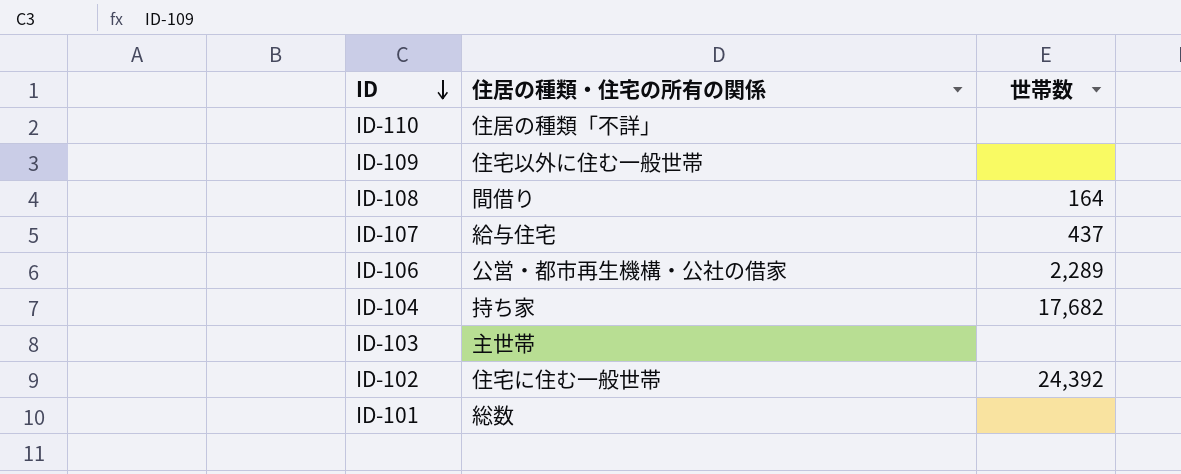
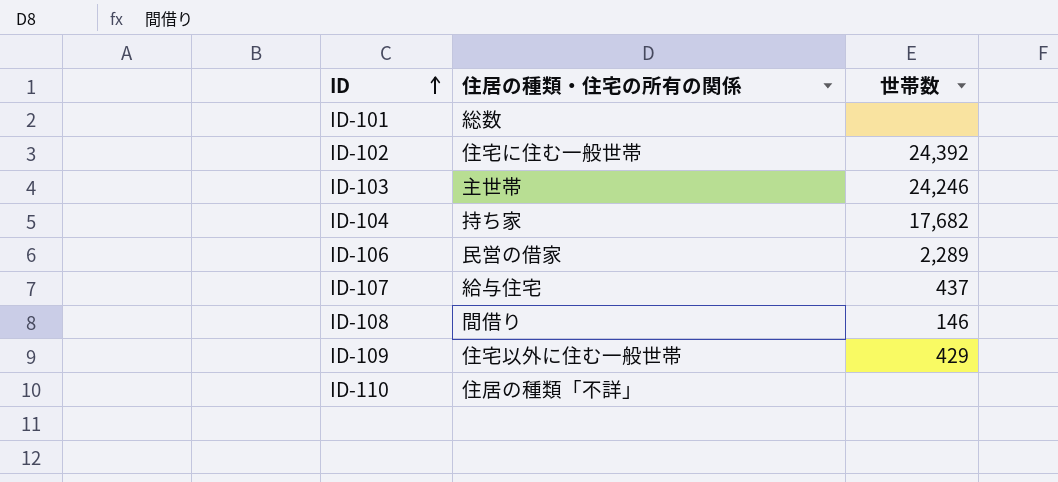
row order: ID descending -> ID ascending
ID-103 | 世帯数: none -> 24,246
ID-106 | 住居の種類・住宅の所有の関係: 公営・都市再生機構・公社の借家 -> 民営の借家
ID-108 | 世帯数: 164 -> 146
ID-109 | 世帯数: none -> 429

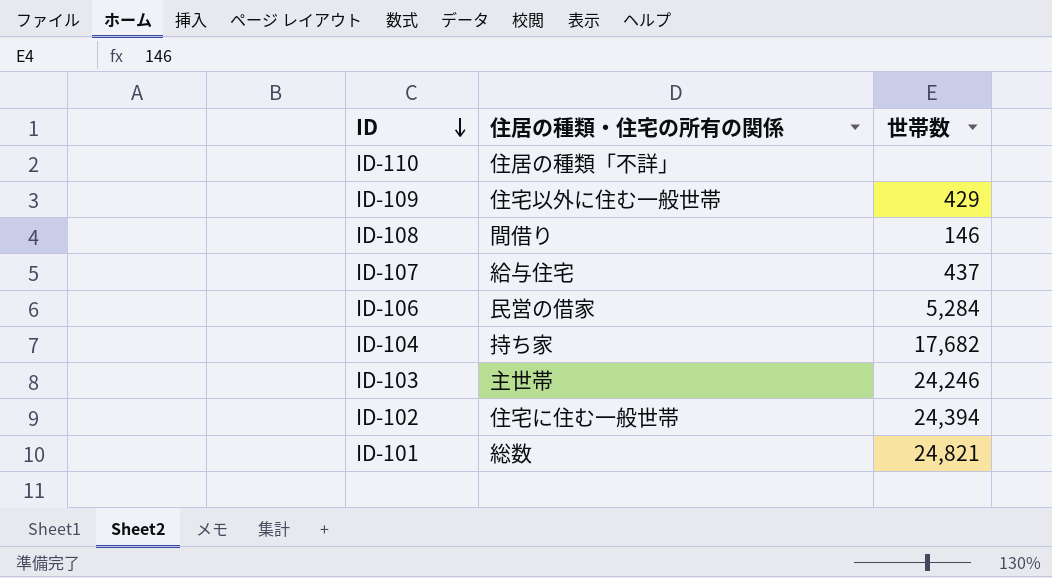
row order: ID ascending -> ID descending
ID-106 | 世帯数: 2,289 -> 5,284
ID-102 | 世帯数: 24,392 -> 24,394
ID-101 | 世帯数: none -> 24,821

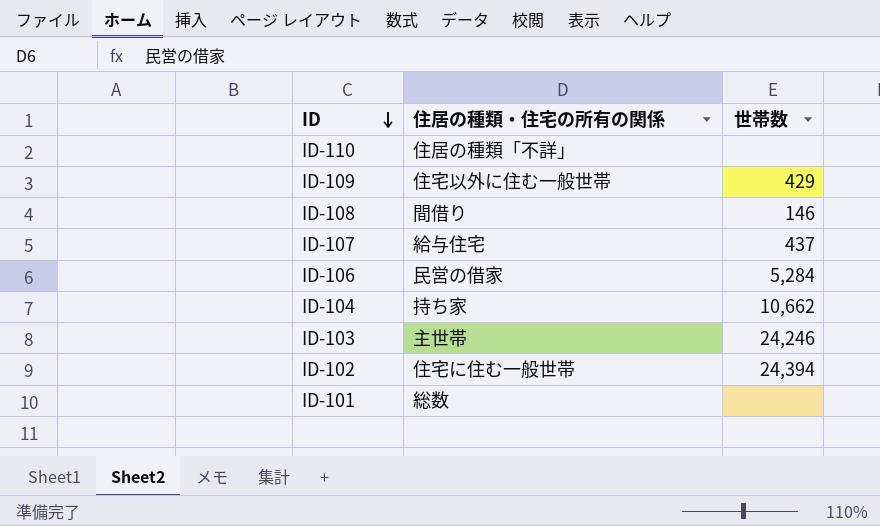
ID-104 | 世帯数: 17,682 -> 10,662
ID-101 | 世帯数: 24,821 -> none

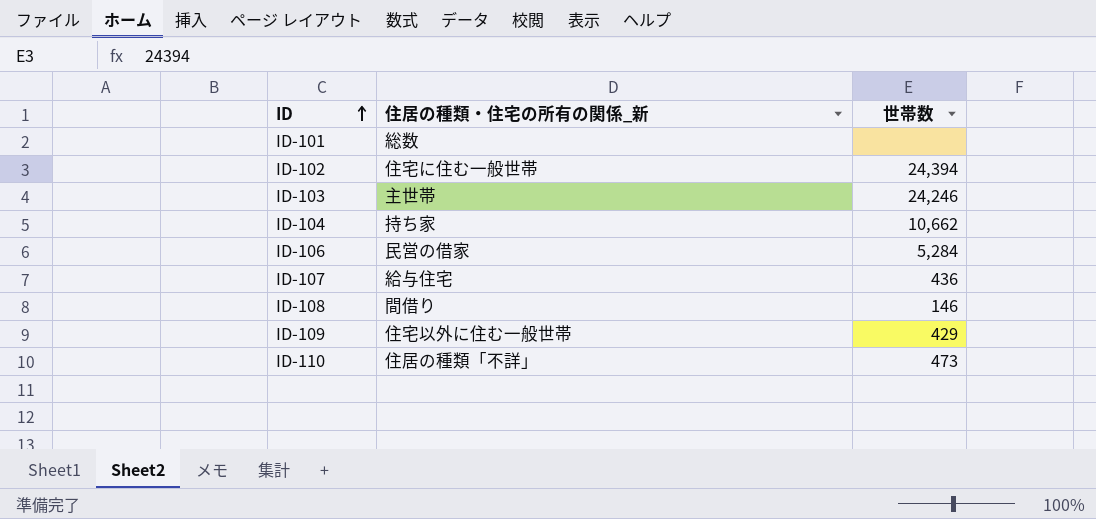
row order: ID descending -> ID ascending
column name: 住居の種類・住宅の所有の関係 -> 住居の種類・住宅の所有の関係_新
ID-107 | 世帯数: 437 -> 436
ID-110 | 世帯数: none -> 473

